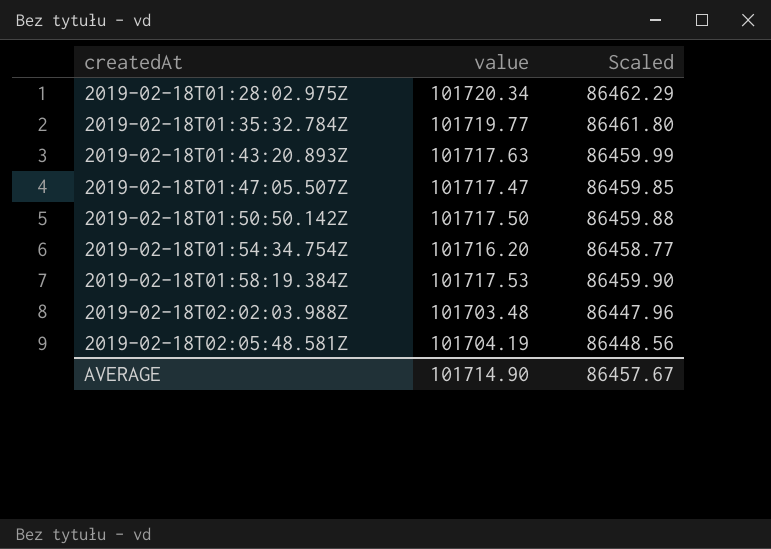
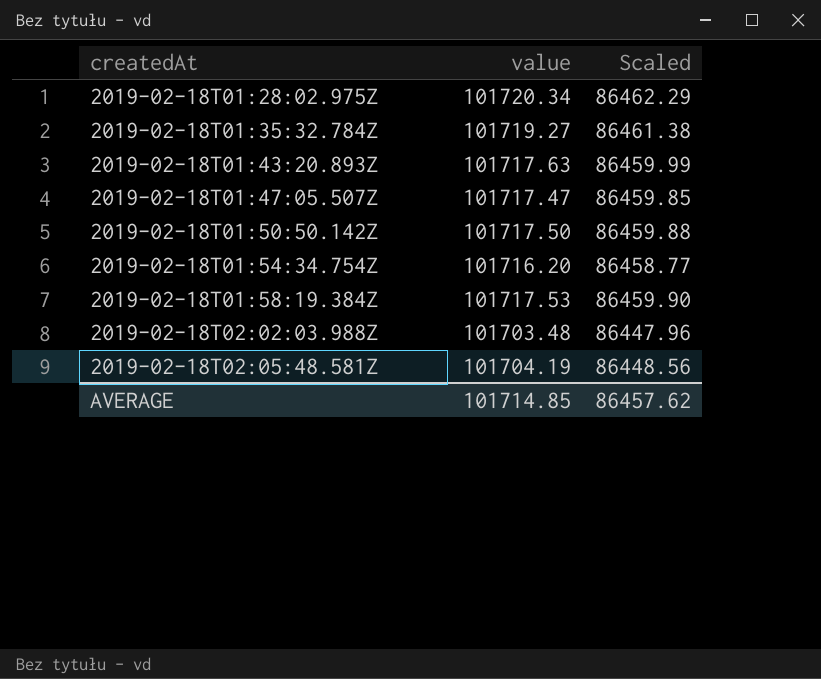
2019-02-18T01:35:32.784Z | value: 101719.77 -> 101719.27
2019-02-18T01:35:32.784Z | Scaled: 86461.80 -> 86461.38
AVERAGE | value: 101714.90 -> 101714.85
AVERAGE | Scaled: 86457.67 -> 86457.62

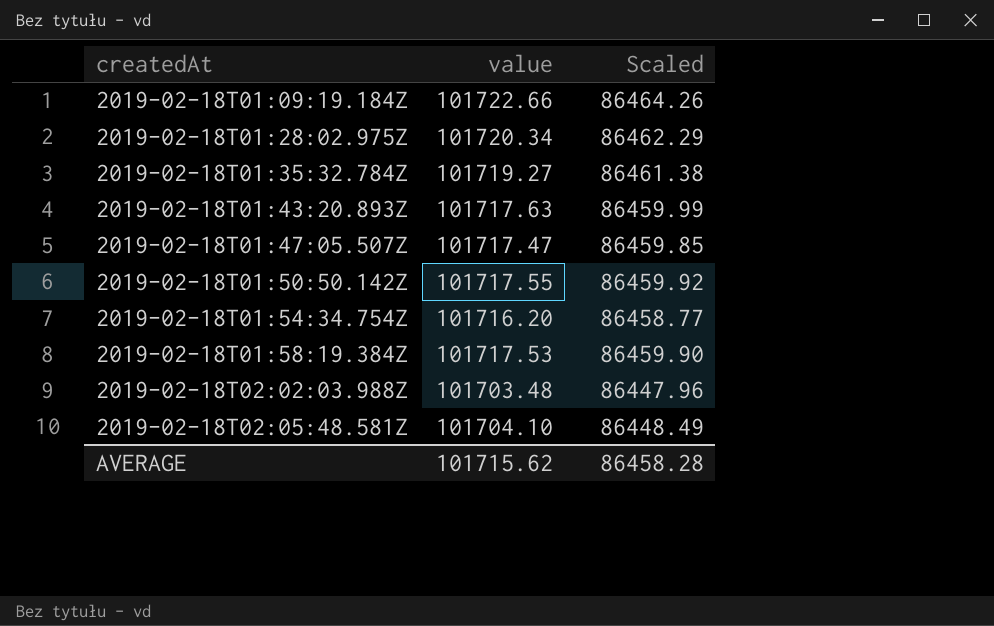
row 2019-02-18T01:09:19.184Z: none -> 101722.66 | 86464.26
2019-02-18T01:50:50.142Z | value: 101717.50 -> 101717.55
2019-02-18T01:50:50.142Z | Scaled: 86459.88 -> 86459.92
2019-02-18T02:05:48.581Z | value: 101704.19 -> 101704.10
2019-02-18T02:05:48.581Z | Scaled: 86448.56 -> 86448.49
AVERAGE | value: 101714.85 -> 101715.62
AVERAGE | Scaled: 86457.62 -> 86458.28

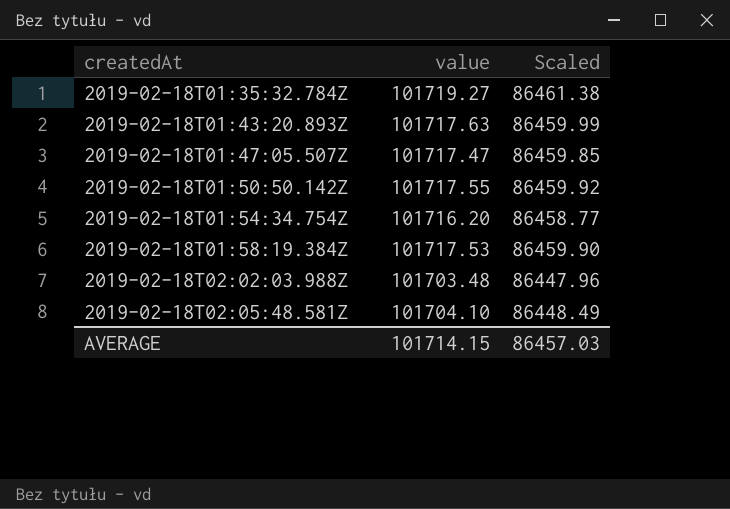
row 2019-02-18T01:09:19.184Z: 101722.66 | 86464.26 -> none
row 2019-02-18T01:28:02.975Z: 101720.34 | 86462.29 -> none
AVERAGE | value: 101715.62 -> 101714.15
AVERAGE | Scaled: 86458.28 -> 86457.03

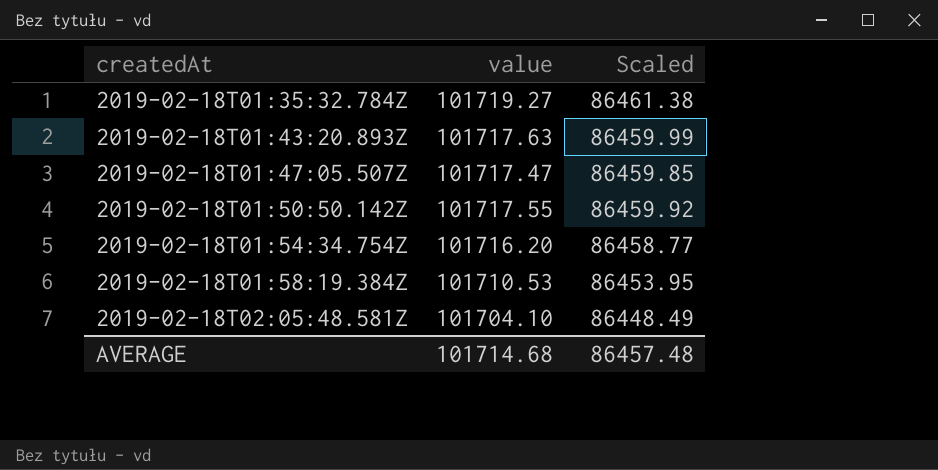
row 2019-02-18T02:02:03.988Z: 101703.48 | 86447.96 -> none
2019-02-18T01:58:19.384Z | value: 101717.53 -> 101710.53
2019-02-18T01:58:19.384Z | Scaled: 86459.90 -> 86453.95
AVERAGE | value: 101714.15 -> 101714.68
AVERAGE | Scaled: 86457.03 -> 86457.48

